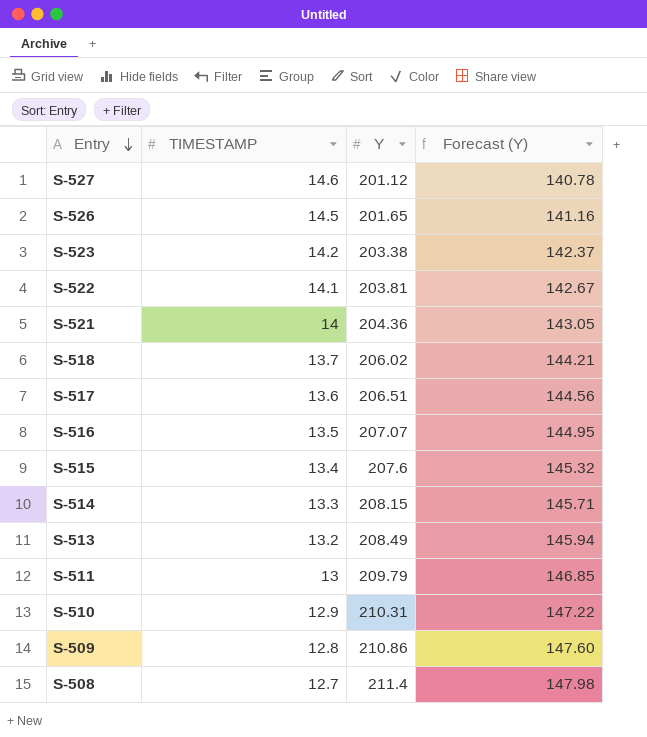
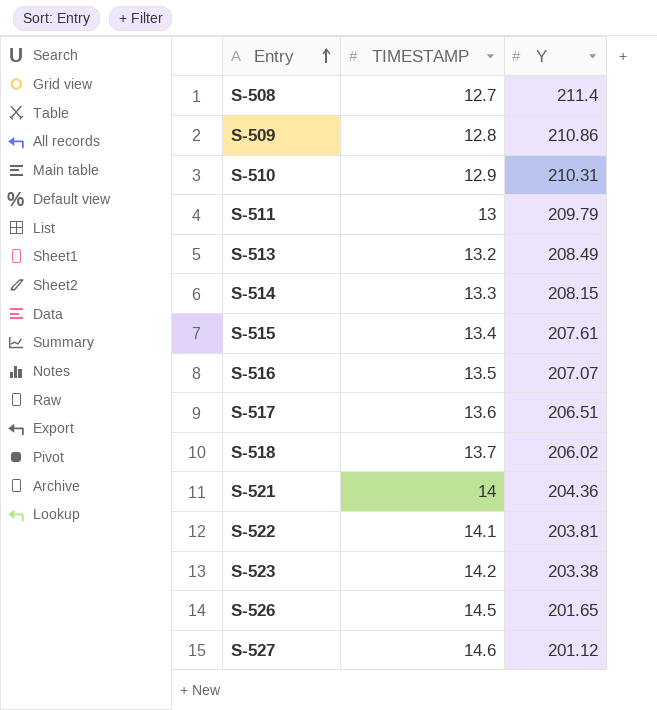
row order: Entry descending -> Entry ascending
column Forecast (Y) | formula: [Y] * 0.7 -> none
S-515 | Y: 207.6 -> 207.61

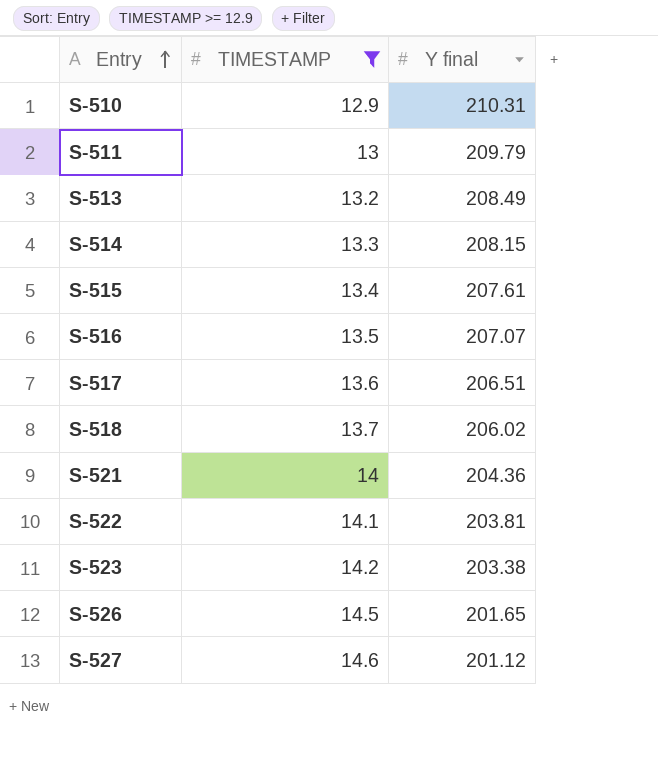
filter: none -> TIMESTAMP >= 12.9
column name: Y -> Y final

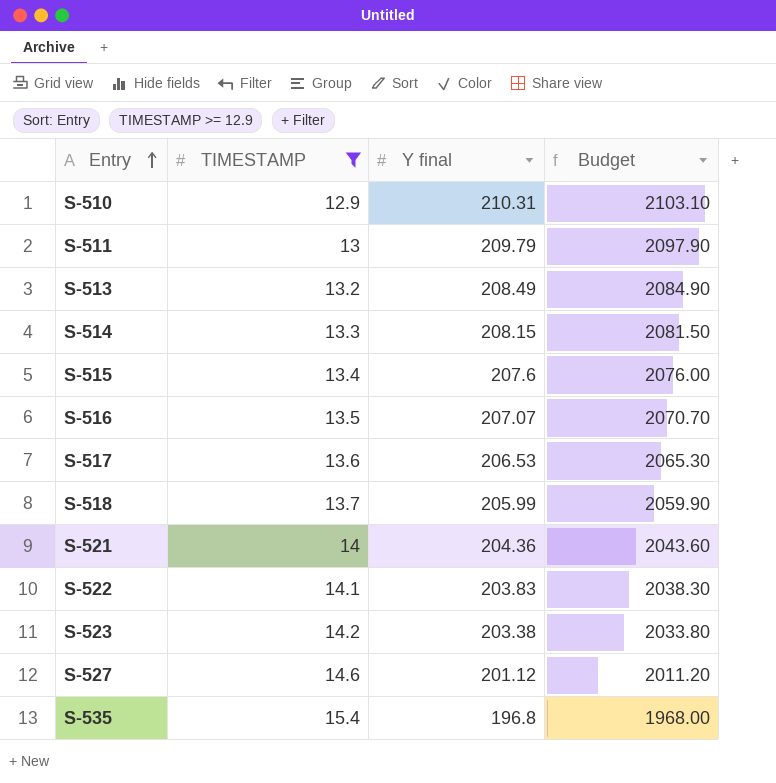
column Budget | formula: none -> [Y final] * 10
row S-526: 14.5 | 201.65 -> none
S-515 | Y final: 207.61 -> 207.6
S-517 | Y final: 206.51 -> 206.53
S-518 | Y final: 206.02 -> 205.99
S-522 | Y final: 203.81 -> 203.83
row S-535: none -> 15.4 | 196.8 | 1968.00

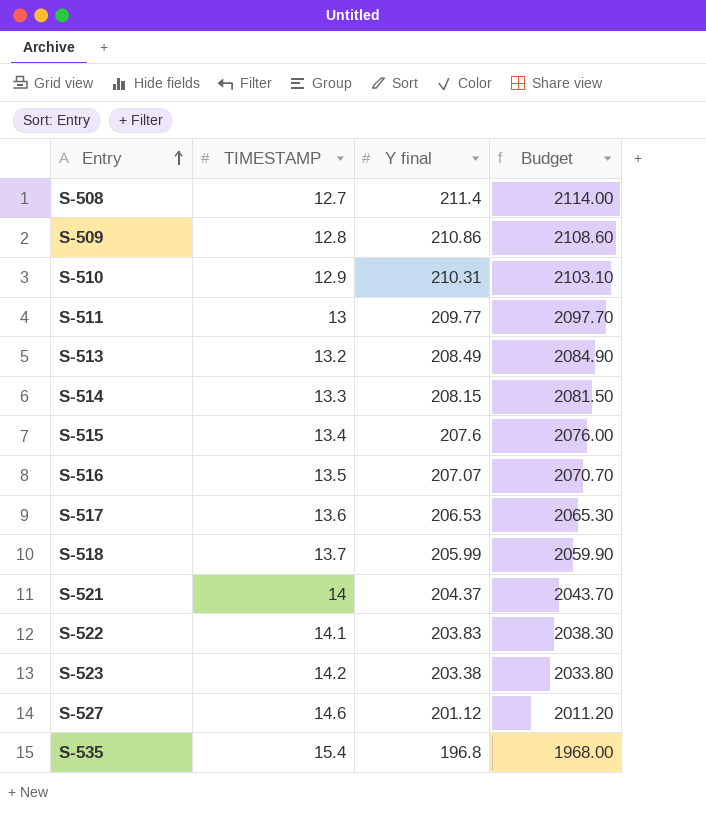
filter: TIMESTAMP >= 12.9 -> none
S-511 | Y final: 209.79 -> 209.77
S-511 | Budget: 2097.90 -> 2097.70
S-521 | Y final: 204.36 -> 204.37
S-521 | Budget: 2043.60 -> 2043.70

